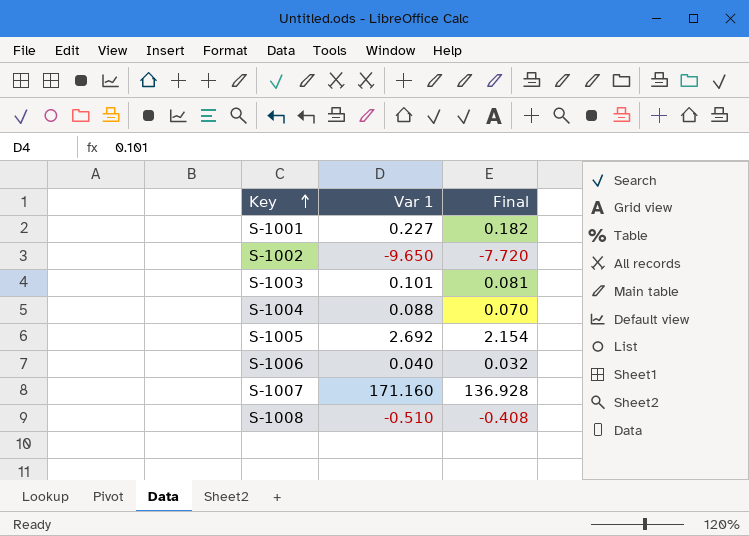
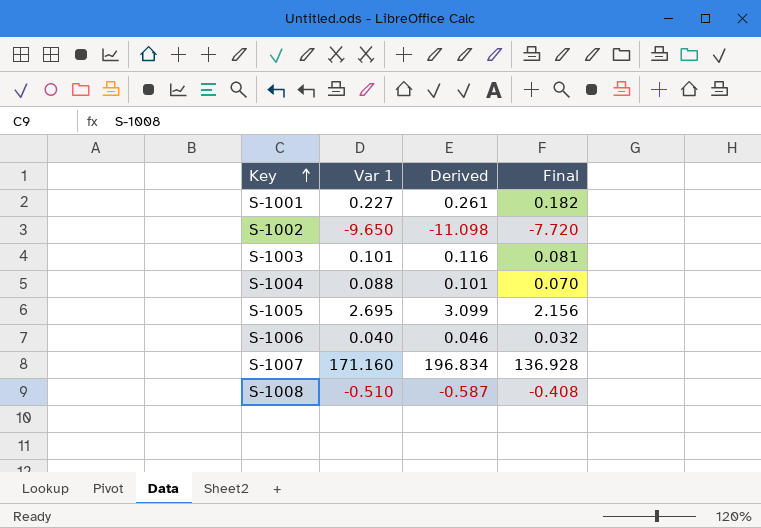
column Derived | formula: none -> [Var 1] * 1.15
S-1005 | Var 1: 2.692 -> 2.695
S-1005 | Final: 2.154 -> 2.156

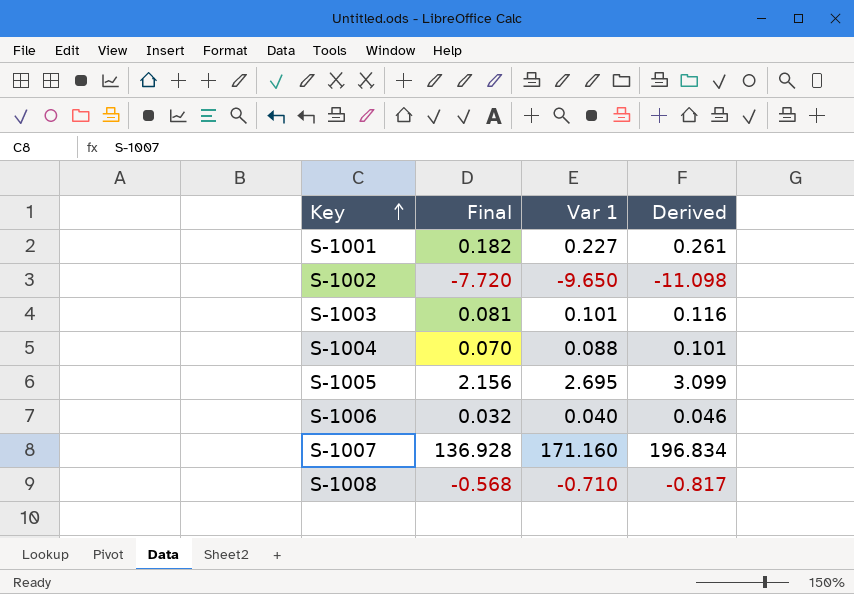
column Final | position: 4 -> 2
S-1008 | Final: -0.408 -> -0.568
S-1008 | Var 1: -0.510 -> -0.710
S-1008 | Derived: -0.587 -> -0.817

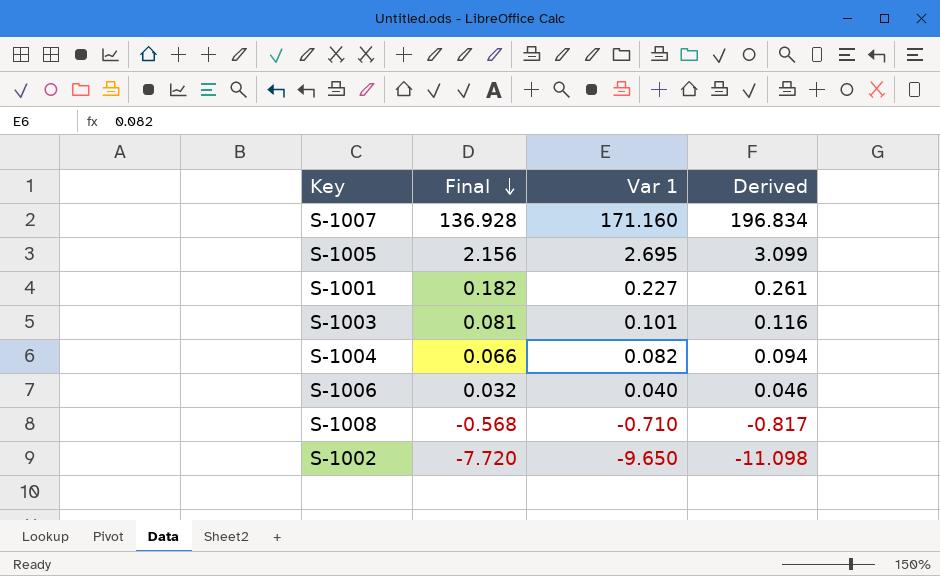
row order: Key ascending -> Final descending
S-1004 | Final: 0.070 -> 0.066
S-1004 | Var 1: 0.088 -> 0.082
S-1004 | Derived: 0.101 -> 0.094

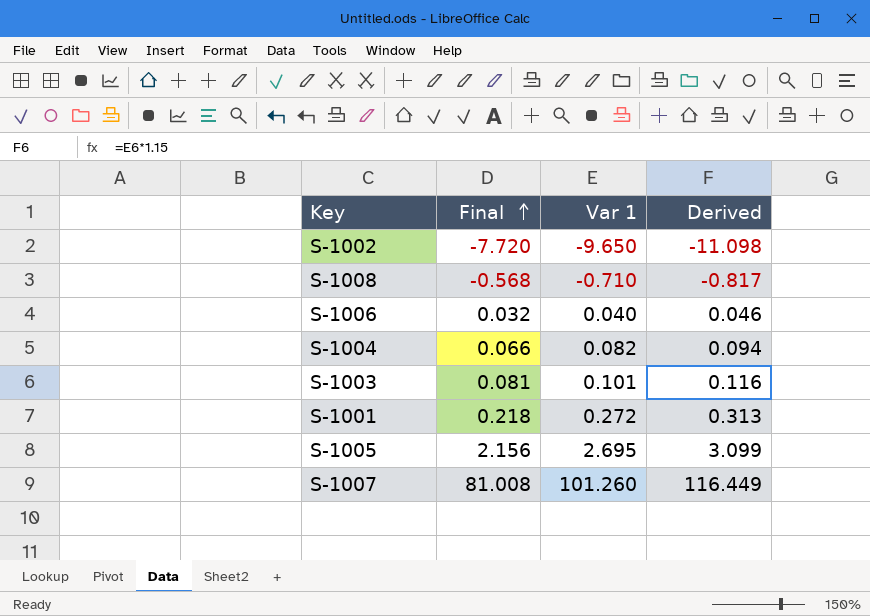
row order: Final descending -> Final ascending
S-1001 | Final: 0.182 -> 0.218
S-1001 | Var 1: 0.227 -> 0.272
S-1001 | Derived: 0.261 -> 0.313
S-1007 | Final: 136.928 -> 81.008
S-1007 | Var 1: 171.160 -> 101.260
S-1007 | Derived: 196.834 -> 116.449

